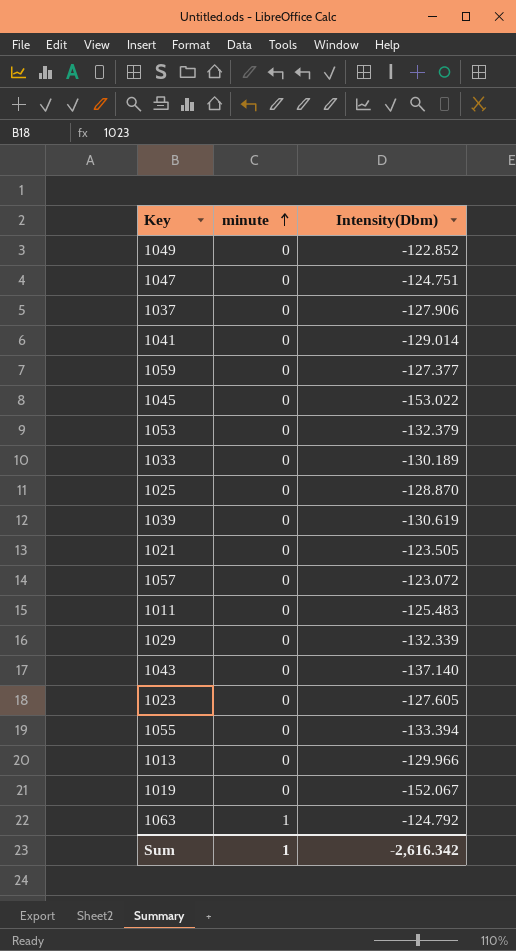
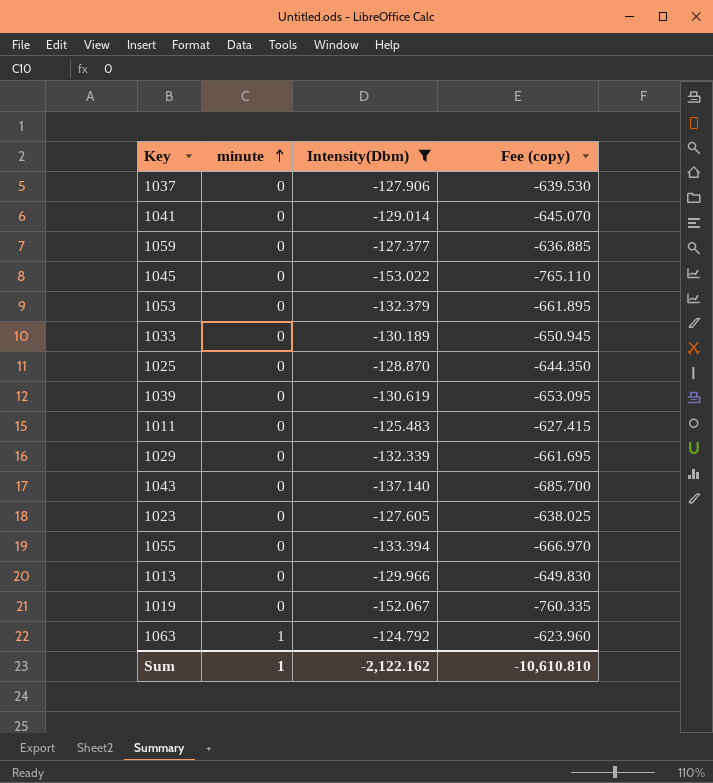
filter: none -> Intensity(Dbm) <= -124.792
column Fee (copy) | formula: none -> [Intensity(Dbm)] * 5
Sum | Intensity(Dbm): -2,616.342 -> -2,122.162

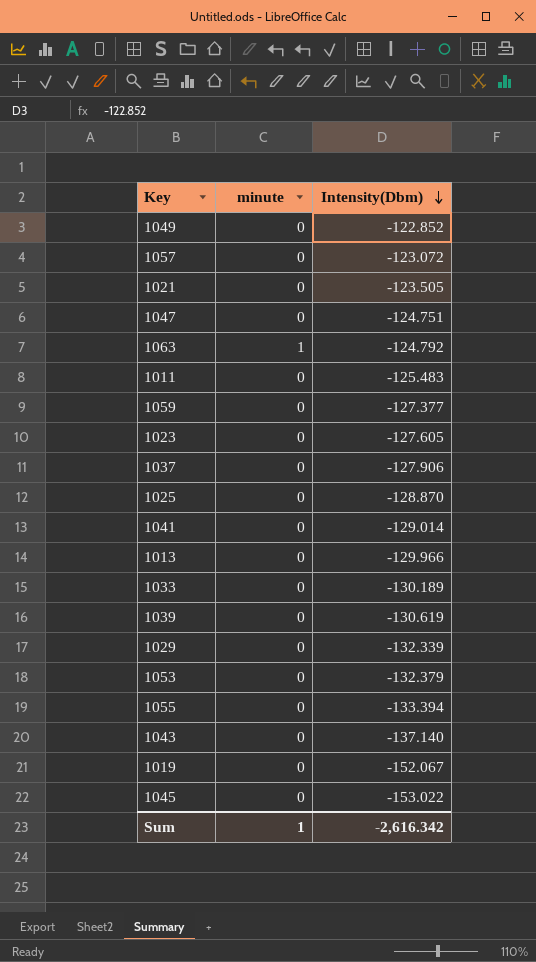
filter: Intensity(Dbm) <= -124.792 -> none
row order: minute ascending -> Intensity(Dbm) descending
column Fee (copy) | formula: [Intensity(Dbm)] * 5 -> none
Sum | Intensity(Dbm): -2,122.162 -> -2,616.342

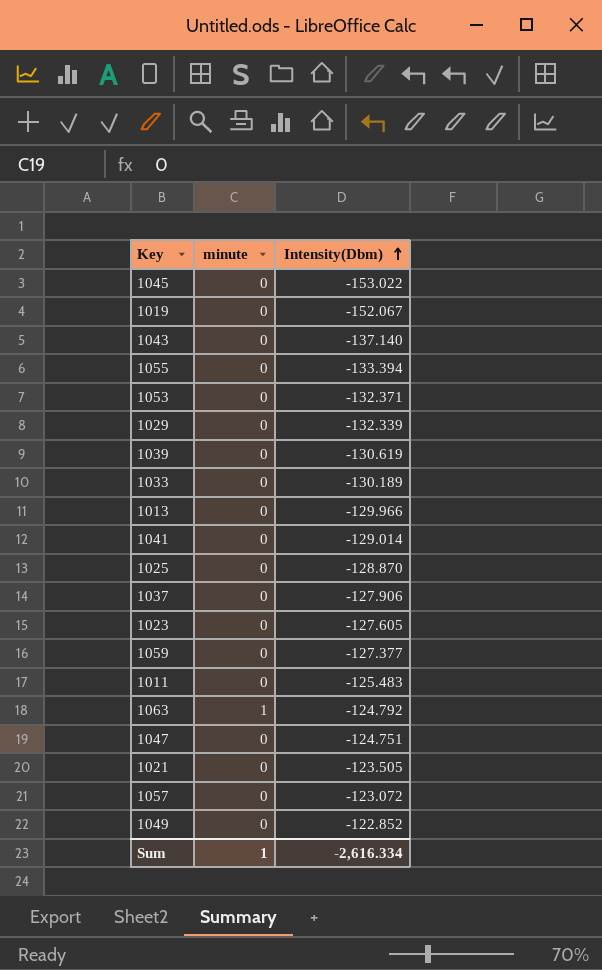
row order: Intensity(Dbm) descending -> Intensity(Dbm) ascending
1053 | Intensity(Dbm): -132.379 -> -132.371
Sum | Intensity(Dbm): -2,616.342 -> -2,616.334

